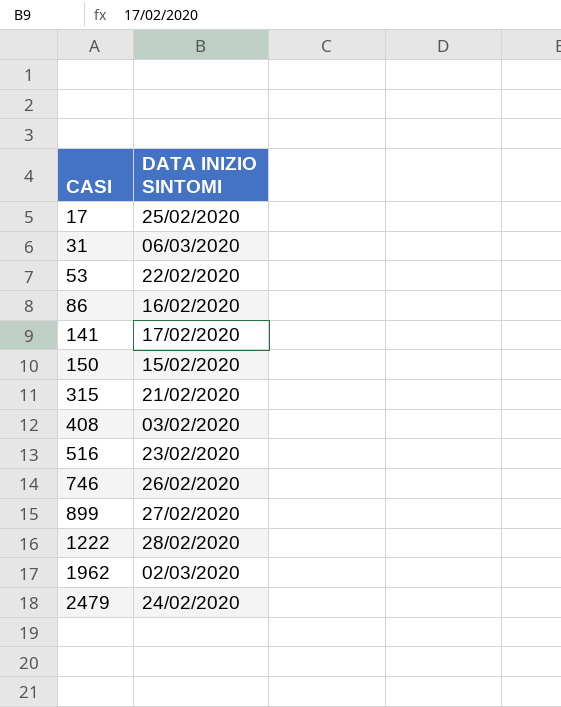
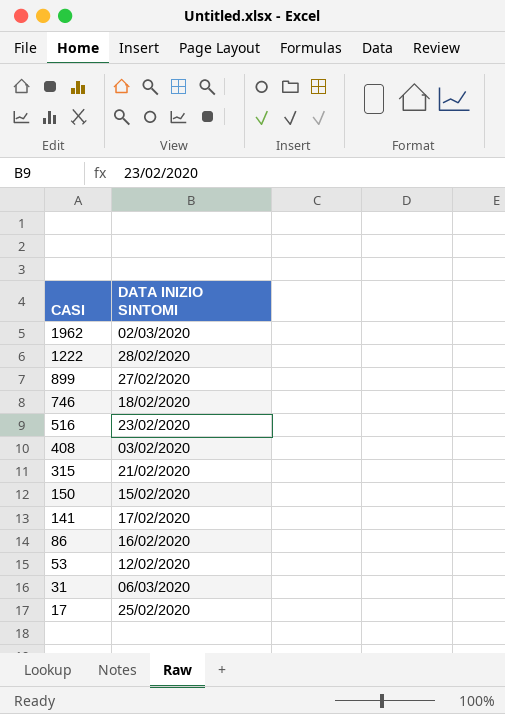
row order: CASI ascending -> CASI descending
row 2479: 24/02/2020 -> none
746 | DATA INIZIO SINTOMI: 26/02/2020 -> 18/02/2020
53 | DATA INIZIO SINTOMI: 22/02/2020 -> 12/02/2020

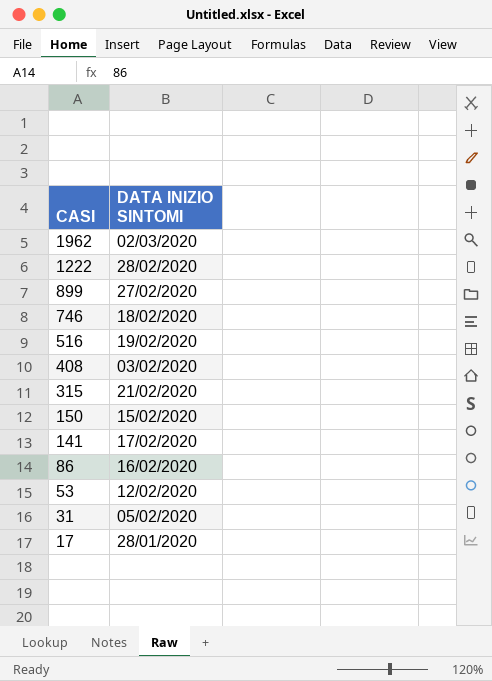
516 | DATA INIZIO SINTOMI: 23/02/2020 -> 19/02/2020
31 | DATA INIZIO SINTOMI: 06/03/2020 -> 05/02/2020
17 | DATA INIZIO SINTOMI: 25/02/2020 -> 28/01/2020

